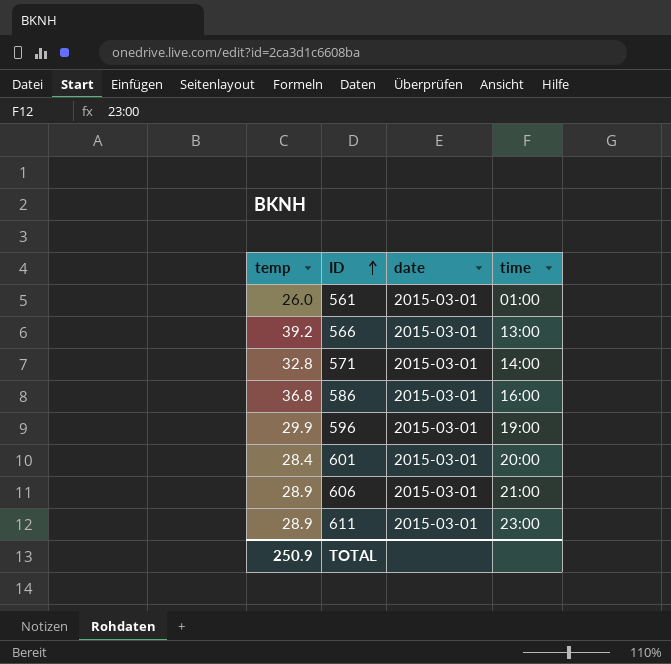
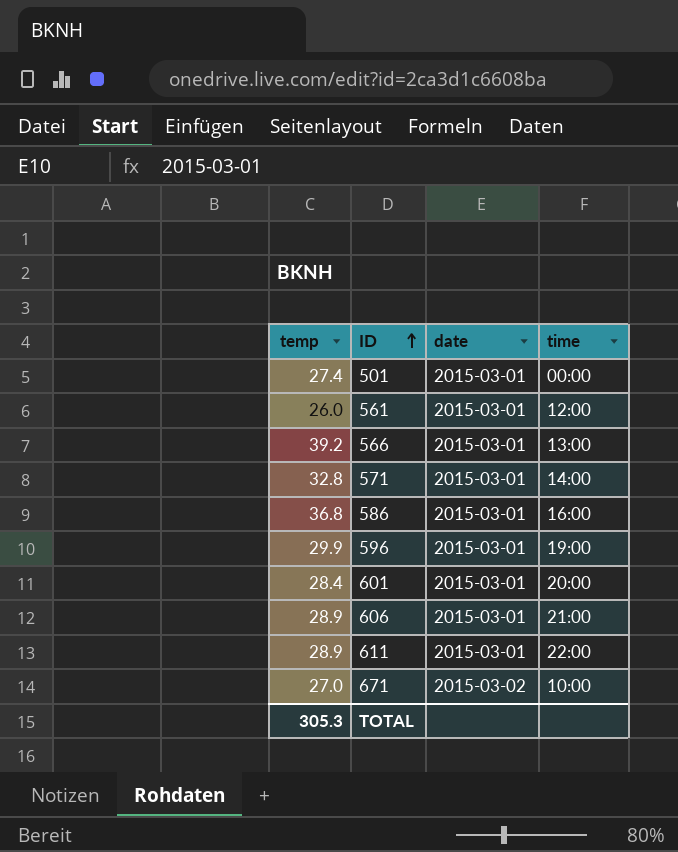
row 501: none -> 27.4 | 2015-03-01 | 00:00
561 | time: 01:00 -> 12:00
611 | time: 23:00 -> 22:00
row 671: none -> 27.0 | 2015-03-02 | 10:00
TOTAL | temp: 250.9 -> 305.3

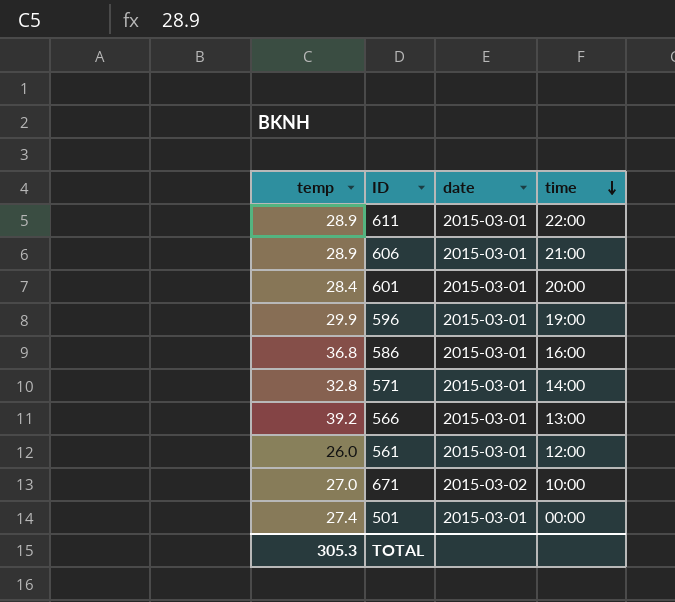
row order: ID ascending -> time descending

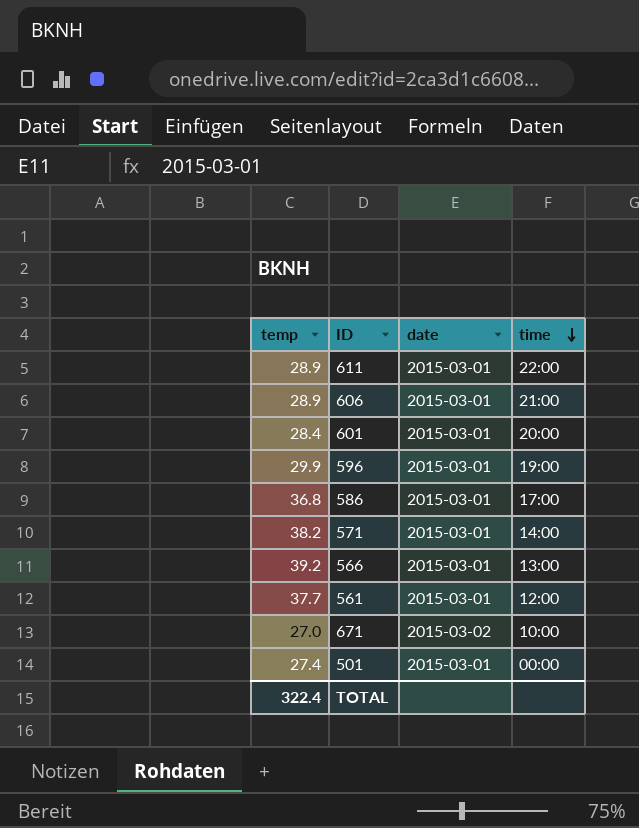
586 | time: 16:00 -> 17:00
571 | temp: 32.8 -> 38.2
561 | temp: 26.0 -> 37.7
TOTAL | temp: 305.3 -> 322.4

